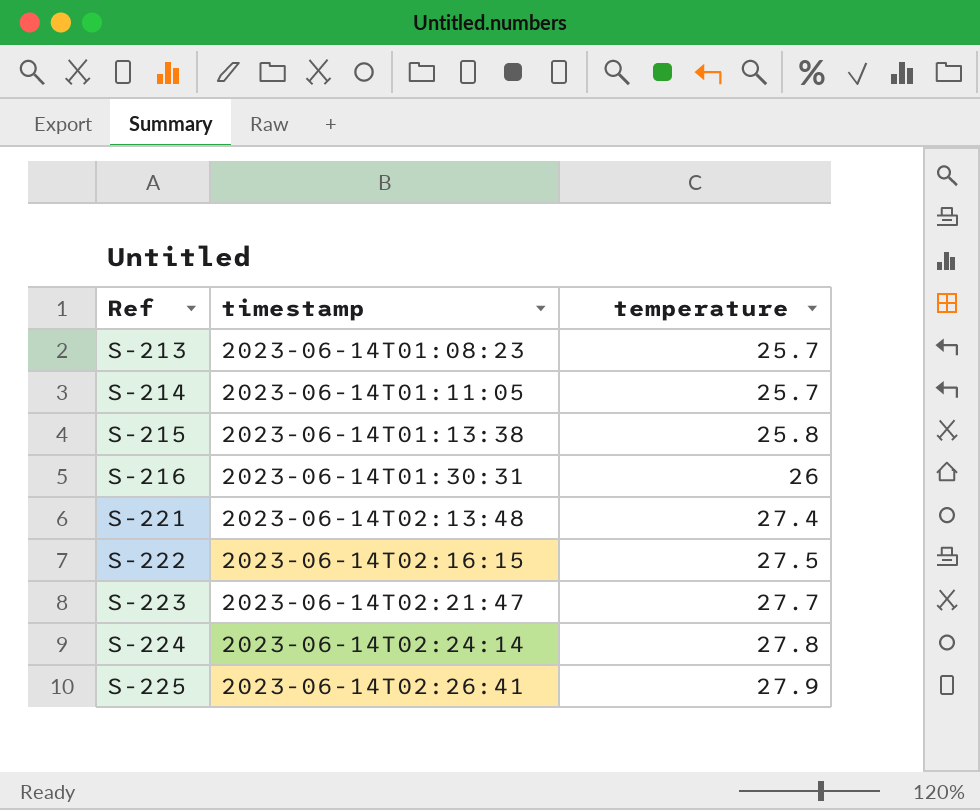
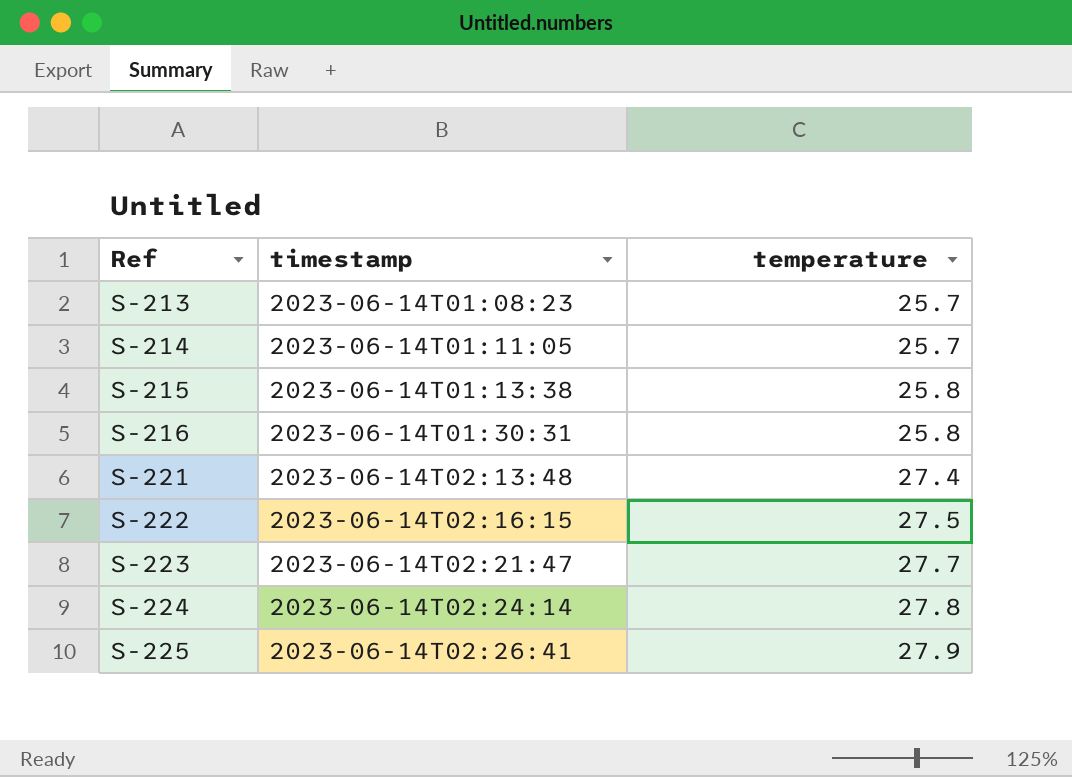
S-216 | temperature: 26 -> 25.8

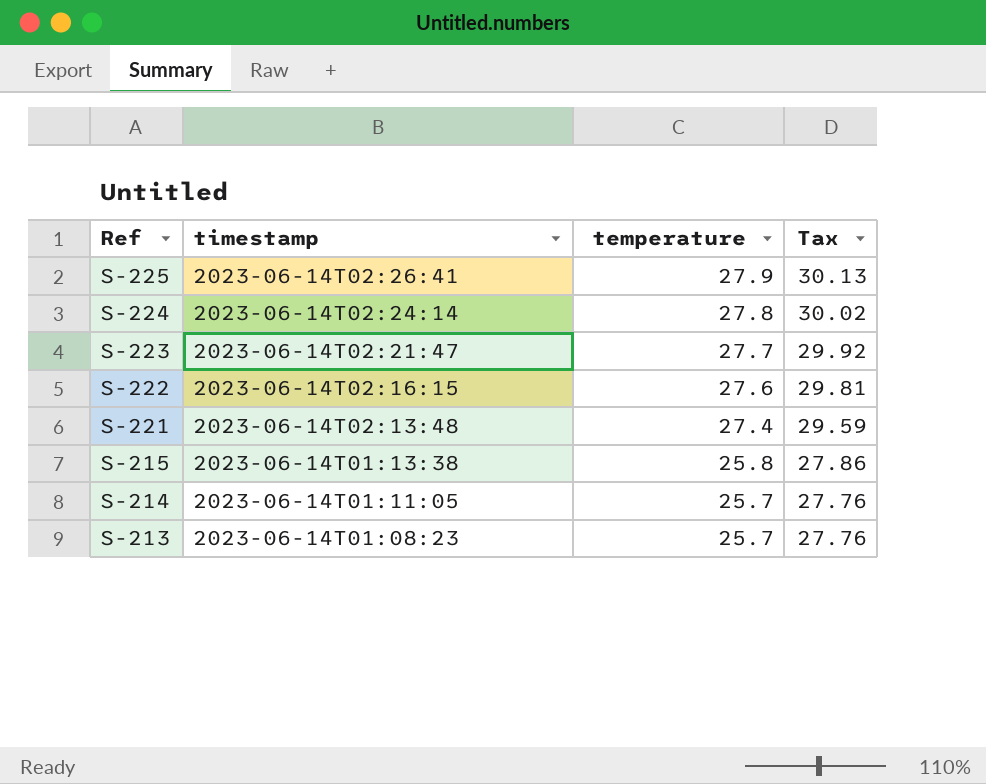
row order: Ref ascending -> Ref descending
column Tax | formula: none -> [temperature] * 1.08
row S-216: 2023-06-14T01:30:31 | 25.8 -> none
S-222 | temperature: 27.5 -> 27.6

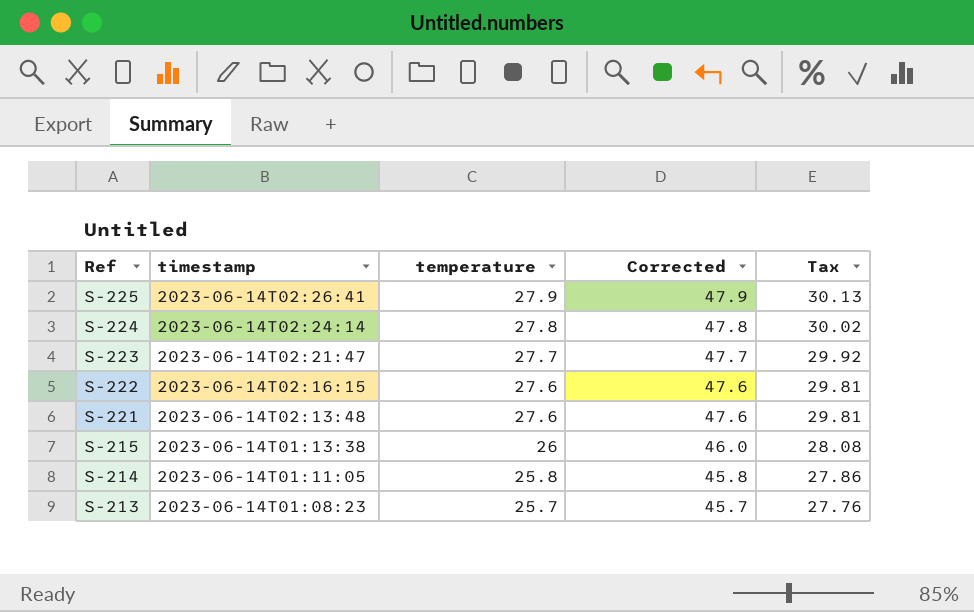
column Corrected | formula: none -> [temperature] + 20
S-221 | temperature: 27.4 -> 27.6
S-221 | Tax: 29.59 -> 29.81
S-215 | temperature: 25.8 -> 26
S-215 | Tax: 27.86 -> 28.08
S-214 | temperature: 25.7 -> 25.8
S-214 | Tax: 27.76 -> 27.86

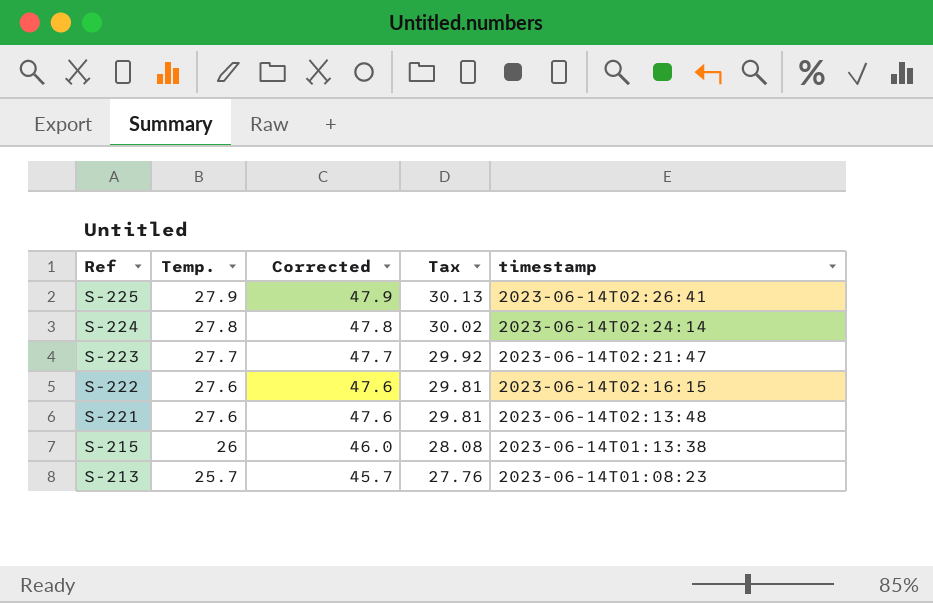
column name: temperature -> Temp.
column timestamp | position: 2 -> 5
row S-214: 2023-06-14T01:11:05 | 25.8 | 45.8 | 27.86 -> none

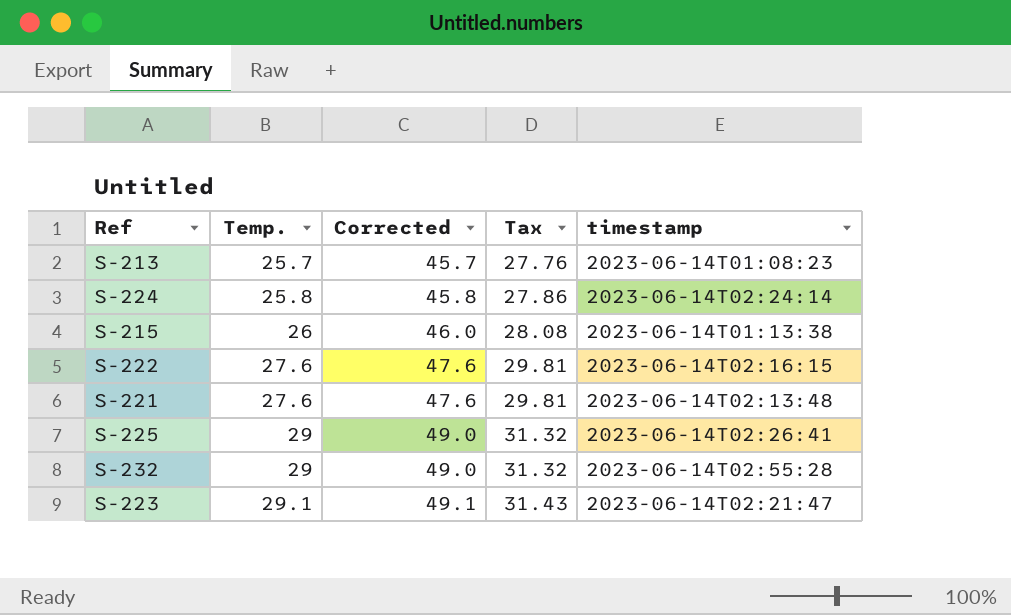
row order: Ref descending -> Temp. ascending
S-224 | Temp.: 27.8 -> 25.8
S-224 | Corrected: 47.8 -> 45.8
S-224 | Tax: 30.02 -> 27.86
S-225 | Temp.: 27.9 -> 29
S-225 | Corrected: 47.9 -> 49.0
S-225 | Tax: 30.13 -> 31.32
row S-232: none -> 29 | 49.0 | 31.32 | 2023-06-14T02:55:28
S-223 | Temp.: 27.7 -> 29.1
S-223 | Corrected: 47.7 -> 49.1
S-223 | Tax: 29.92 -> 31.43

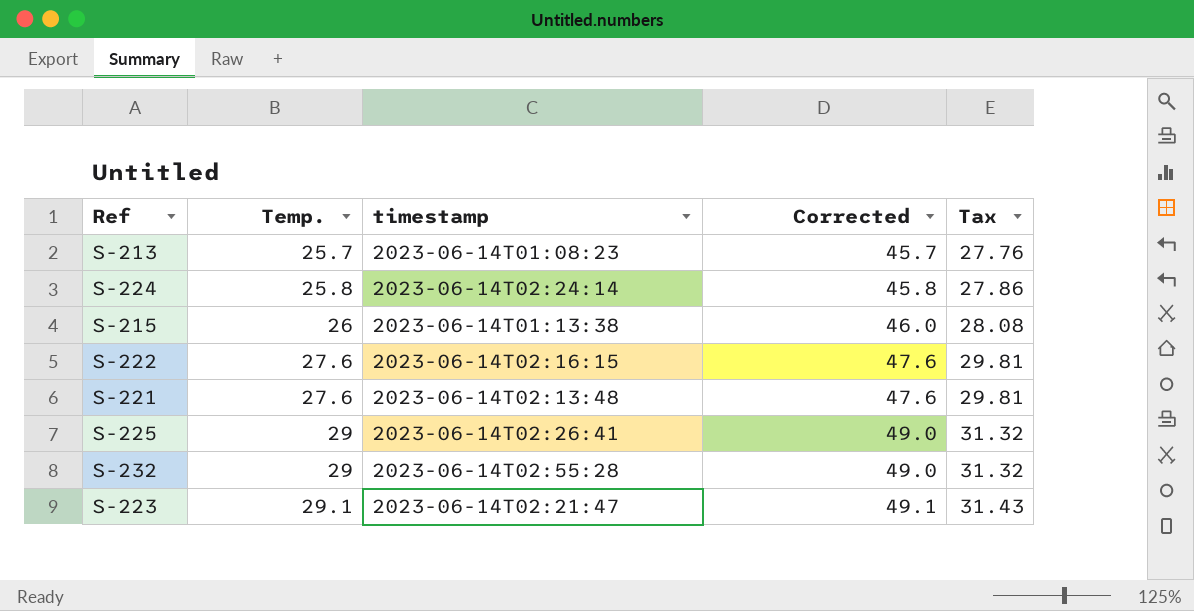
column timestamp | position: 5 -> 3

